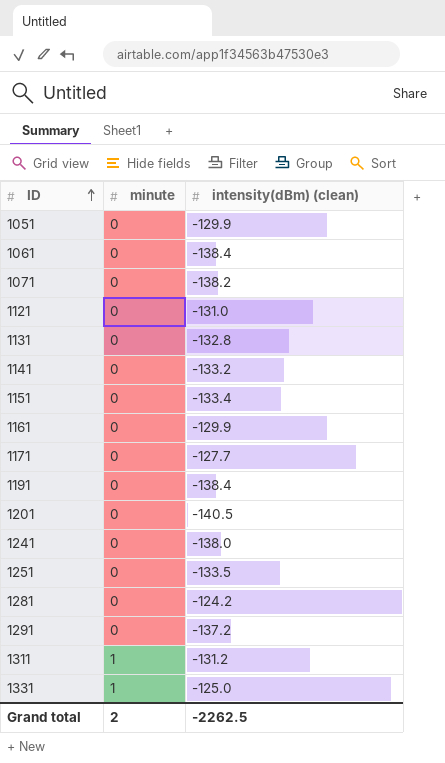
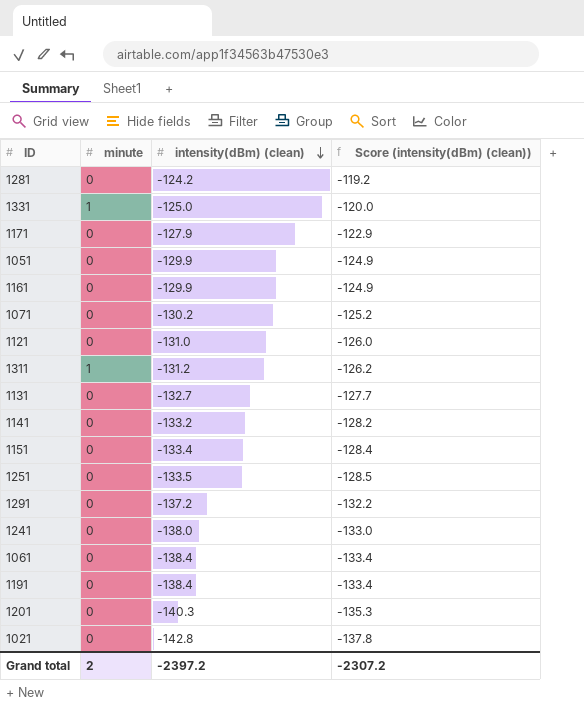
row order: ID ascending -> intensity(dBm) (clean) descending
column Score (intensity(dBm) (clean)) | formula: none -> [intensity(dBm) (clean)] + 5
1171 | intensity(dBm) (clean): -127.7 -> -127.9
1071 | intensity(dBm) (clean): -138.2 -> -130.2
1131 | intensity(dBm) (clean): -132.8 -> -132.7
1201 | intensity(dBm) (clean): -140.5 -> -140.3
row 1021: none -> 0 | -142.8 | -137.8
Grand total | intensity(dBm) (clean): -2262.5 -> -2397.2

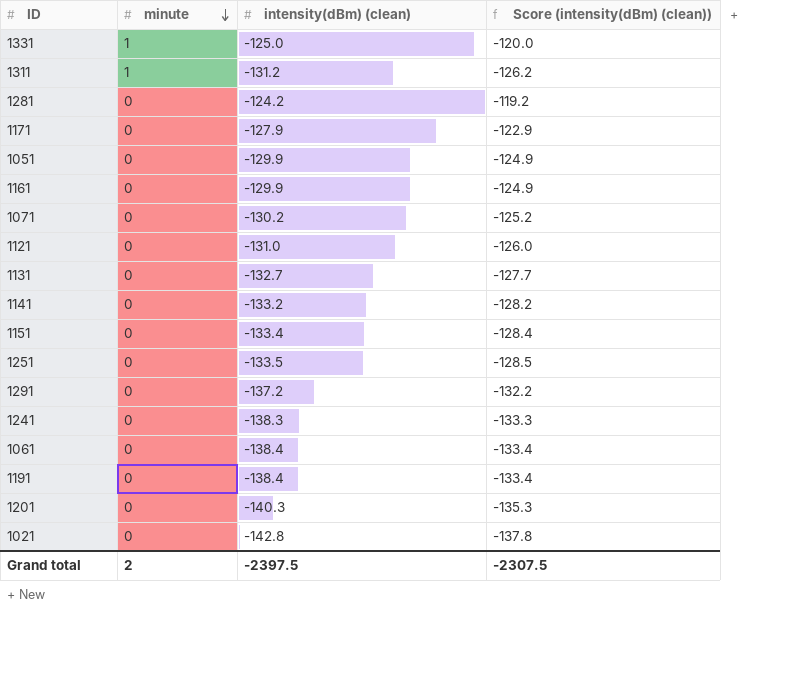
row order: intensity(dBm) (clean) descending -> minute descending
1241 | intensity(dBm) (clean): -138.0 -> -138.3
1241 | Score (intensity(dBm) (clean)): -133.0 -> -133.3
Grand total | intensity(dBm) (clean): -2397.2 -> -2397.5
Grand total | Score (intensity(dBm) (clean)): -2307.2 -> -2307.5

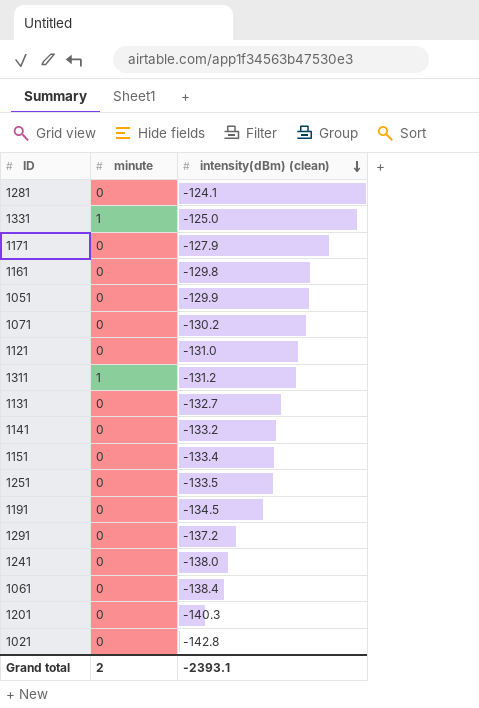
row order: minute descending -> intensity(dBm) (clean) descending
column Score (intensity(dBm) (clean)) | formula: [intensity(dBm) (clean)] + 5 -> none
1281 | intensity(dBm) (clean): -124.2 -> -124.1
1161 | intensity(dBm) (clean): -129.9 -> -129.8
1191 | intensity(dBm) (clean): -138.4 -> -134.5
1241 | intensity(dBm) (clean): -138.3 -> -138.0
Grand total | intensity(dBm) (clean): -2397.5 -> -2393.1

